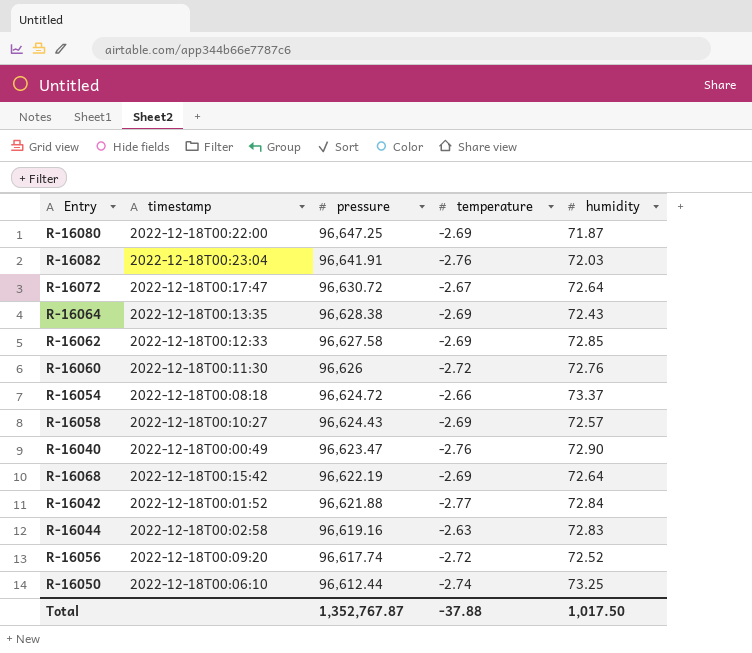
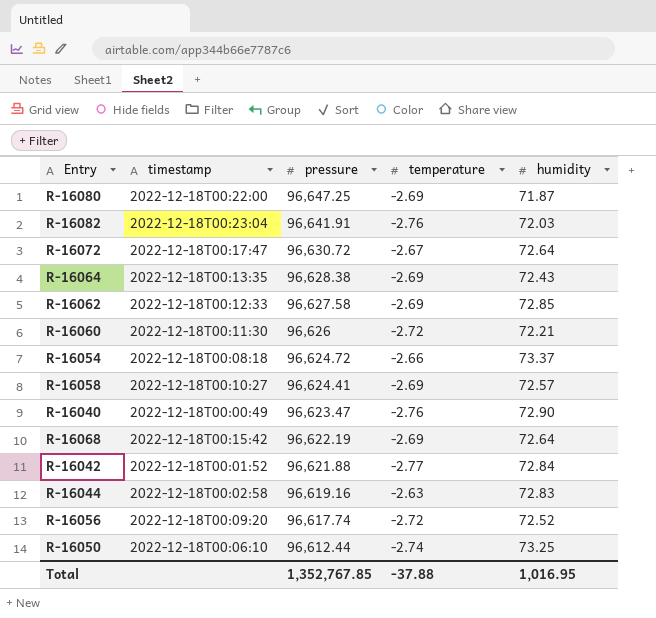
R-16060 | humidity: 72.76 -> 72.21
R-16058 | pressure: 96,624.43 -> 96,624.41
Total | pressure: 1,352,767.87 -> 1,352,767.85
Total | humidity: 1,017.50 -> 1,016.95

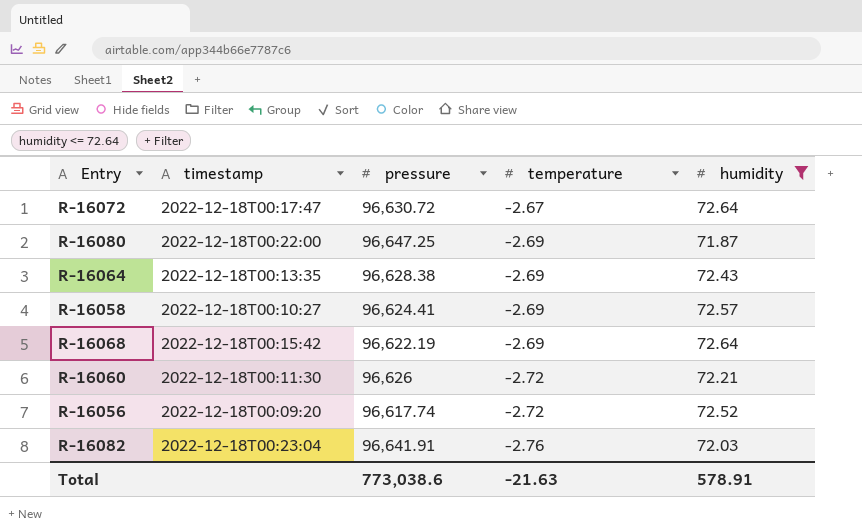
filter: none -> humidity <= 72.64
row order: pressure descending -> temperature descending
Total | pressure: 1,352,767.85 -> 773,038.6
Total | temperature: -37.88 -> -21.63
Total | humidity: 1,016.95 -> 578.91

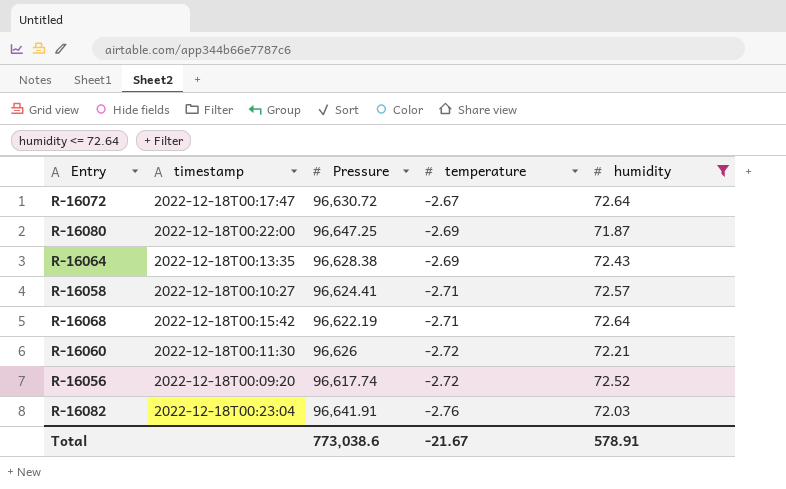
column name: pressure -> Pressure
R-16058 | temperature: -2.69 -> -2.71
R-16068 | temperature: -2.69 -> -2.71
Total | temperature: -21.63 -> -21.67

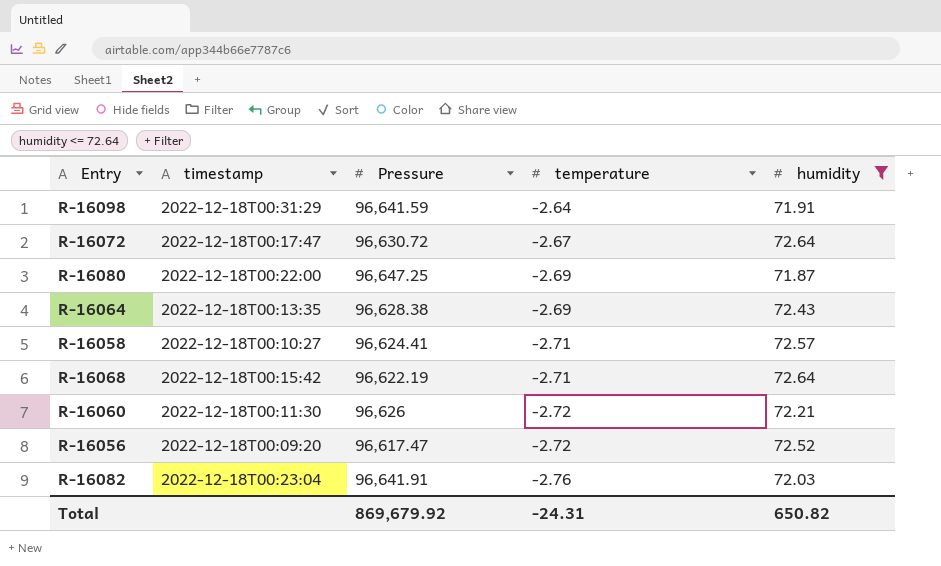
row R-16098: none -> 2022-12-18T00:31:29 | 96,641.59 | -2.64 | 71.91
R-16056 | Pressure: 96,617.74 -> 96,617.47
Total | Pressure: 773,038.6 -> 869,679.92
Total | temperature: -21.67 -> -24.31
Total | humidity: 578.91 -> 650.82

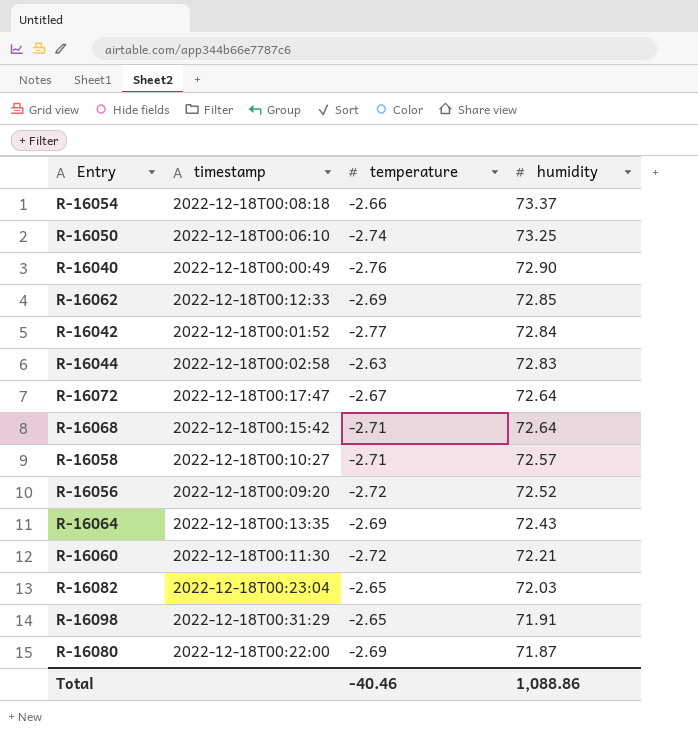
filter: humidity <= 72.64 -> none
row order: temperature descending -> humidity descending
column Pressure | position: 3 -> none
R-16082 | temperature: -2.76 -> -2.65
R-16098 | temperature: -2.64 -> -2.65
Total | temperature: -24.31 -> -40.46
Total | humidity: 650.82 -> 1,088.86

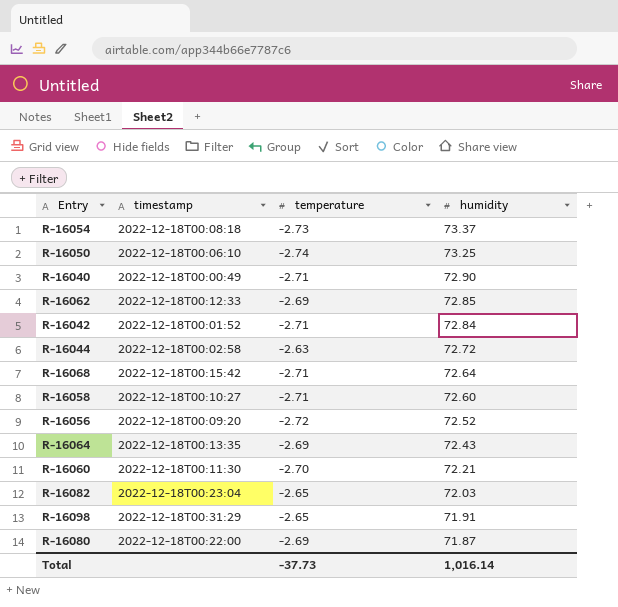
row R-16072: 2022-12-18T00:17:47 | -2.67 | 72.64 -> none
R-16054 | temperature: -2.66 -> -2.73
R-16040 | temperature: -2.76 -> -2.71
R-16042 | temperature: -2.77 -> -2.71
R-16044 | humidity: 72.83 -> 72.72
R-16058 | humidity: 72.57 -> 72.60
R-16060 | temperature: -2.72 -> -2.70
Total | temperature: -40.46 -> -37.73
Total | humidity: 1,088.86 -> 1,016.14

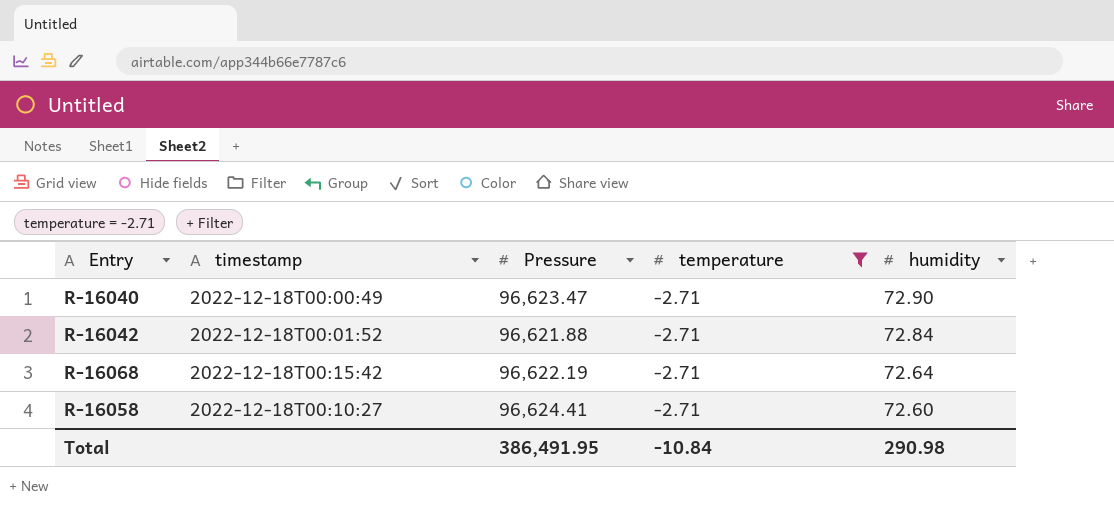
filter: none -> temperature = -2.71
column Pressure | position: none -> 3
Total | temperature: -37.73 -> -10.84
Total | humidity: 1,016.14 -> 290.98

